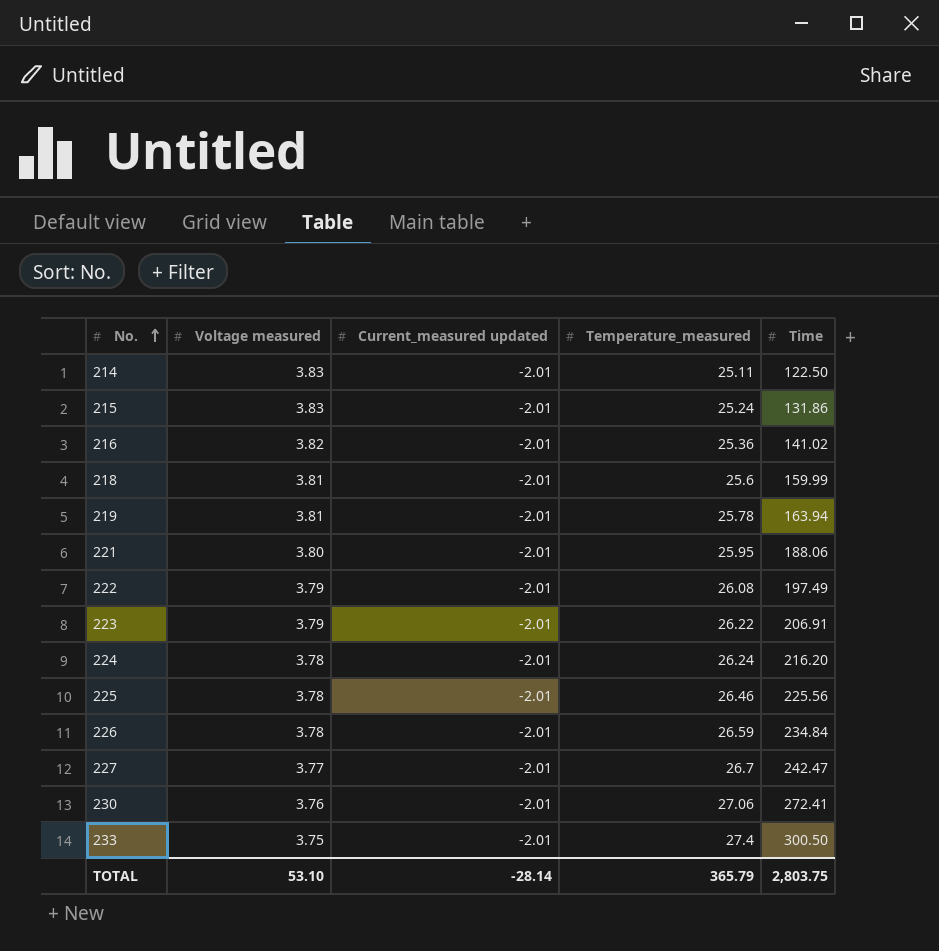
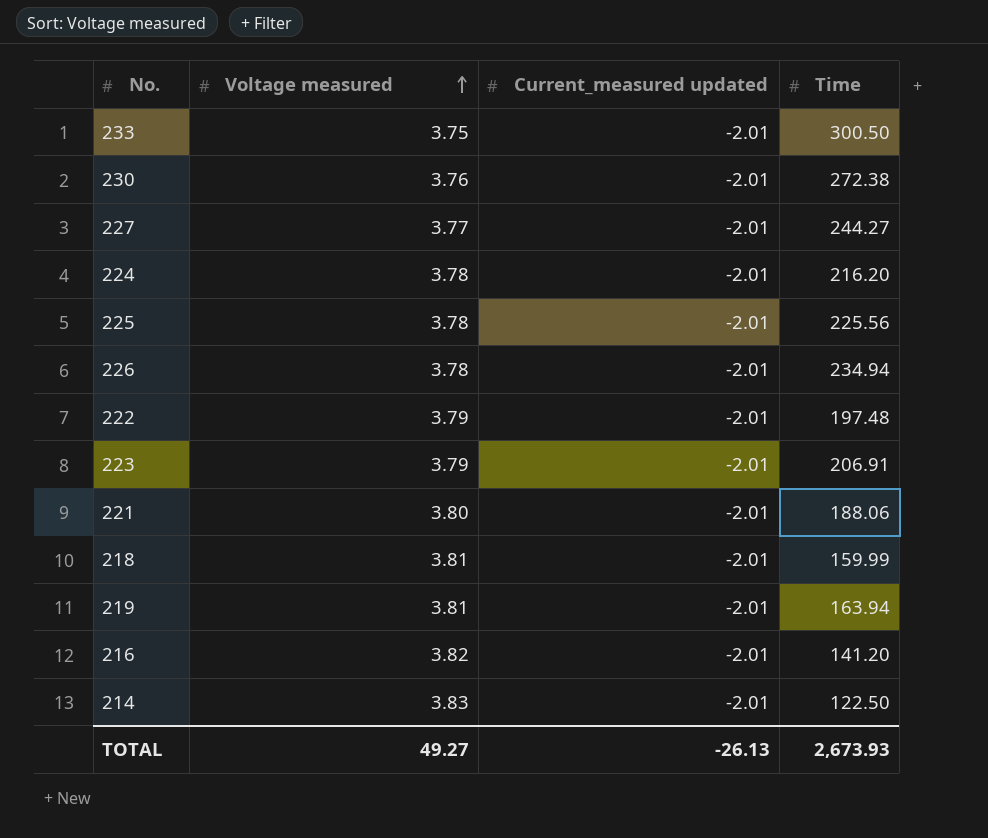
row order: No. ascending -> Voltage measured ascending
column Temperature_measured | position: 4 -> none
row 215: 3.83 | -2.01 | 25.24 | 131.86 -> none
230 | Time: 272.41 -> 272.38
227 | Time: 242.47 -> 244.27
226 | Time: 234.84 -> 234.94
222 | Time: 197.49 -> 197.48
216 | Time: 141.02 -> 141.20
TOTAL | Voltage measured: 53.10 -> 49.27
TOTAL | Current_measured updated: -28.14 -> -26.13
TOTAL | Time: 2,803.75 -> 2,673.93

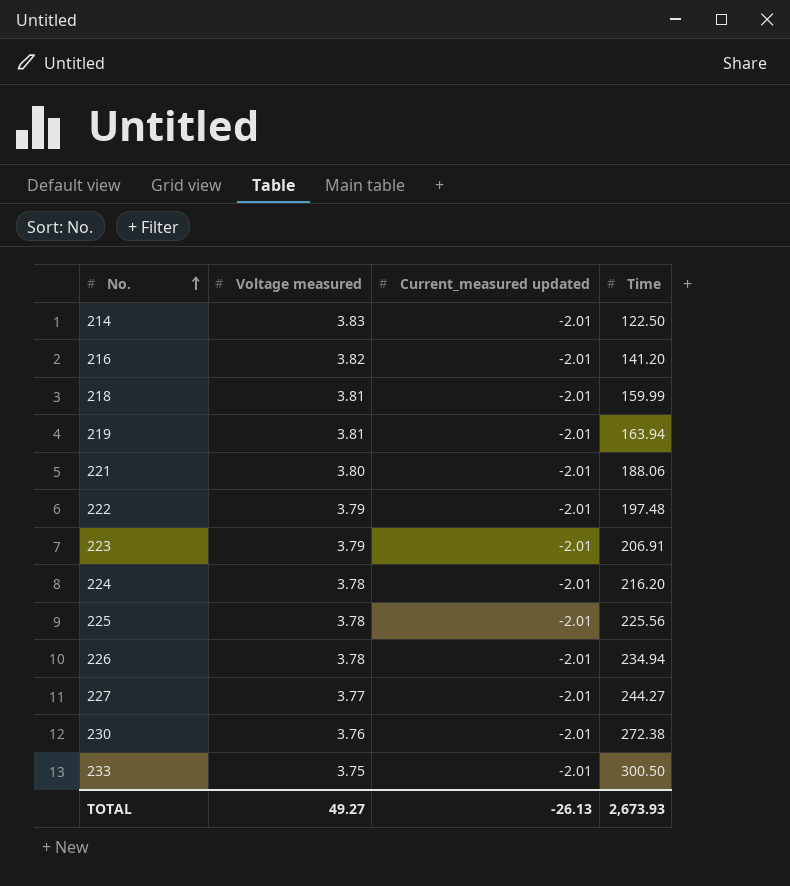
row order: Voltage measured ascending -> No. ascending

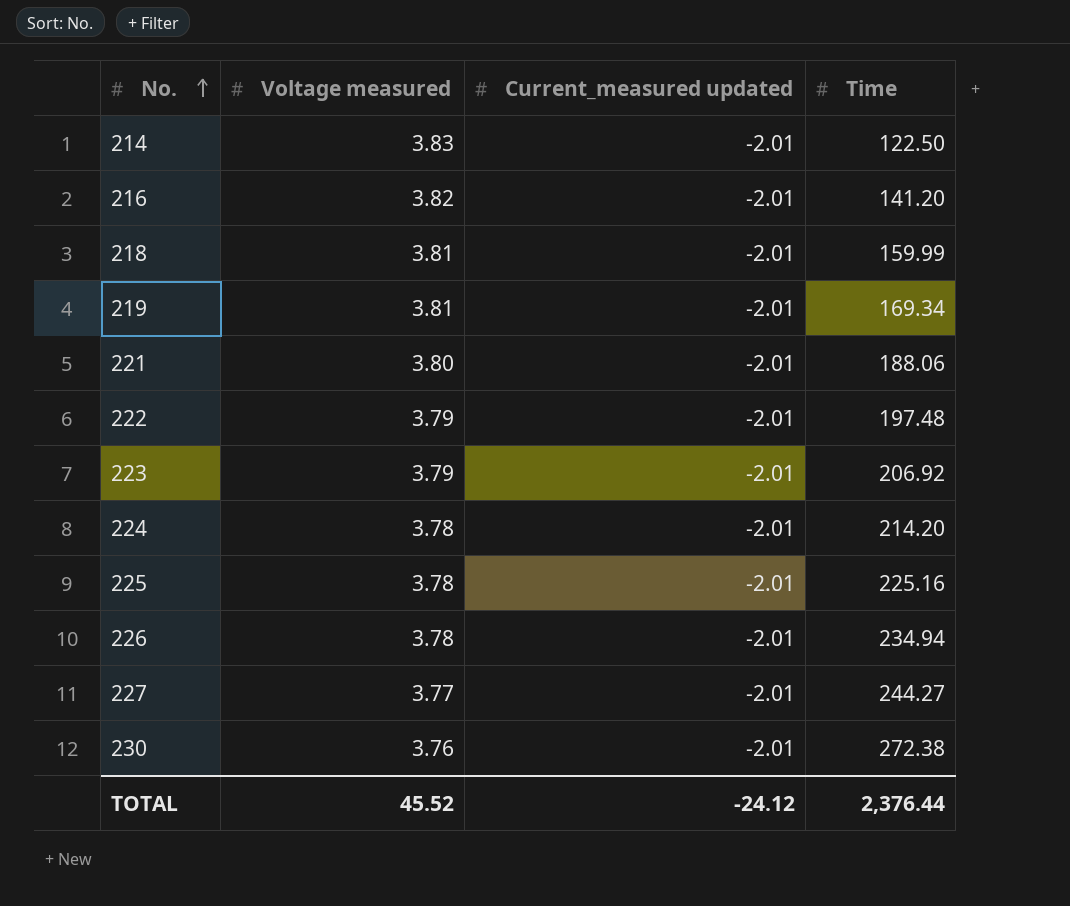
row 233: 3.75 | -2.01 | 300.50 -> none
219 | Time: 163.94 -> 169.34
223 | Time: 206.91 -> 206.92
224 | Time: 216.20 -> 214.20
225 | Time: 225.56 -> 225.16
TOTAL | Voltage measured: 49.27 -> 45.52
TOTAL | Current_measured updated: -26.13 -> -24.12
TOTAL | Time: 2,673.93 -> 2,376.44

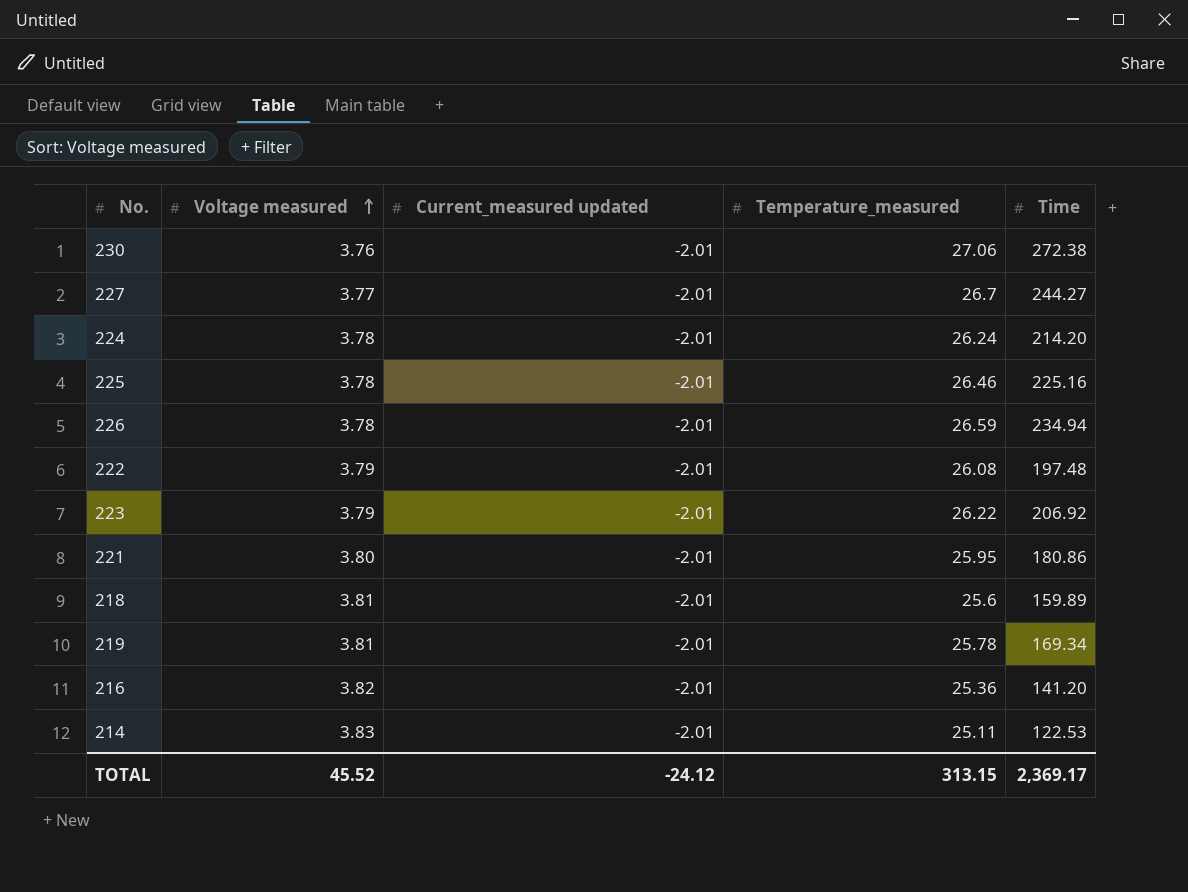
row order: No. ascending -> Voltage measured ascending
column Temperature_measured | position: none -> 4
221 | Time: 188.06 -> 180.86
218 | Time: 159.99 -> 159.89
214 | Time: 122.50 -> 122.53
TOTAL | Time: 2,376.44 -> 2,369.17

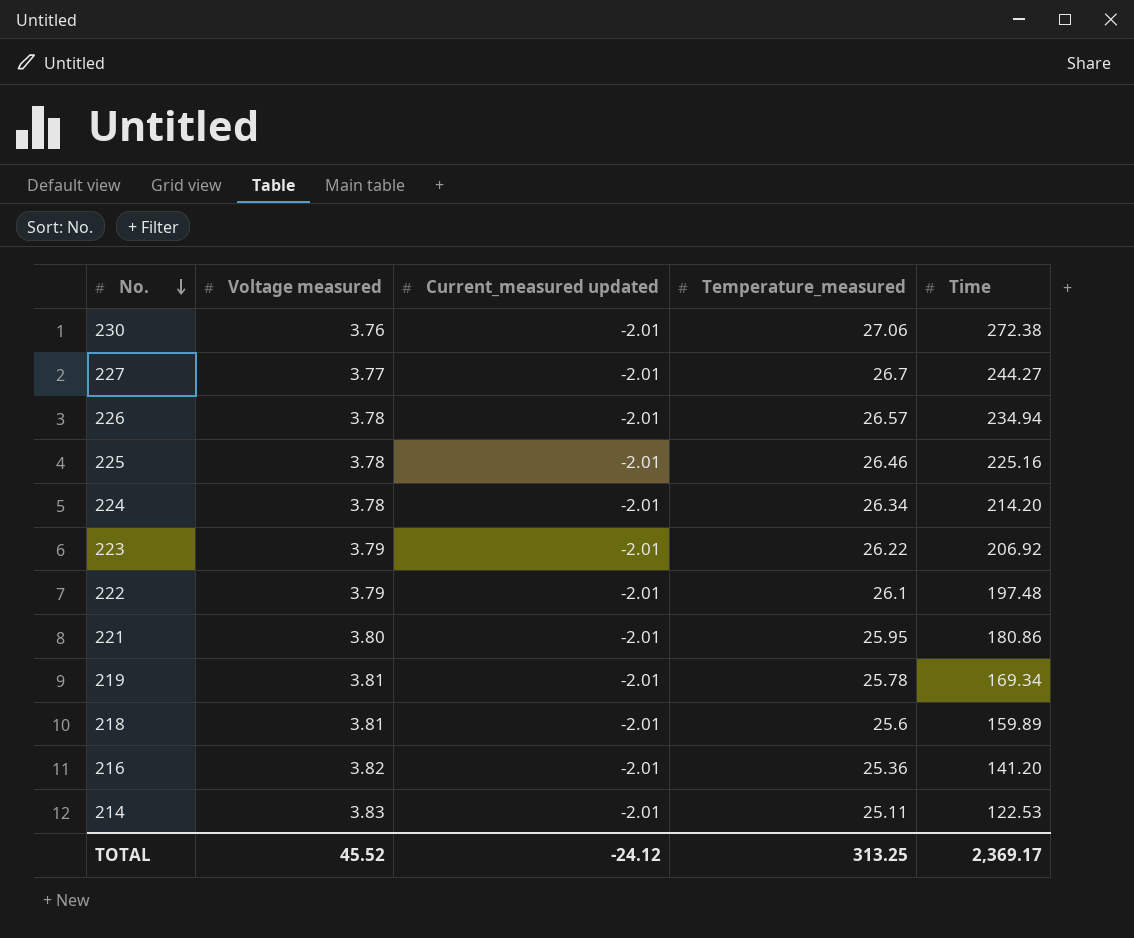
row order: Voltage measured ascending -> No. descending
226 | Temperature_measured: 26.59 -> 26.57
224 | Temperature_measured: 26.24 -> 26.34
222 | Temperature_measured: 26.08 -> 26.1
TOTAL | Temperature_measured: 313.15 -> 313.25

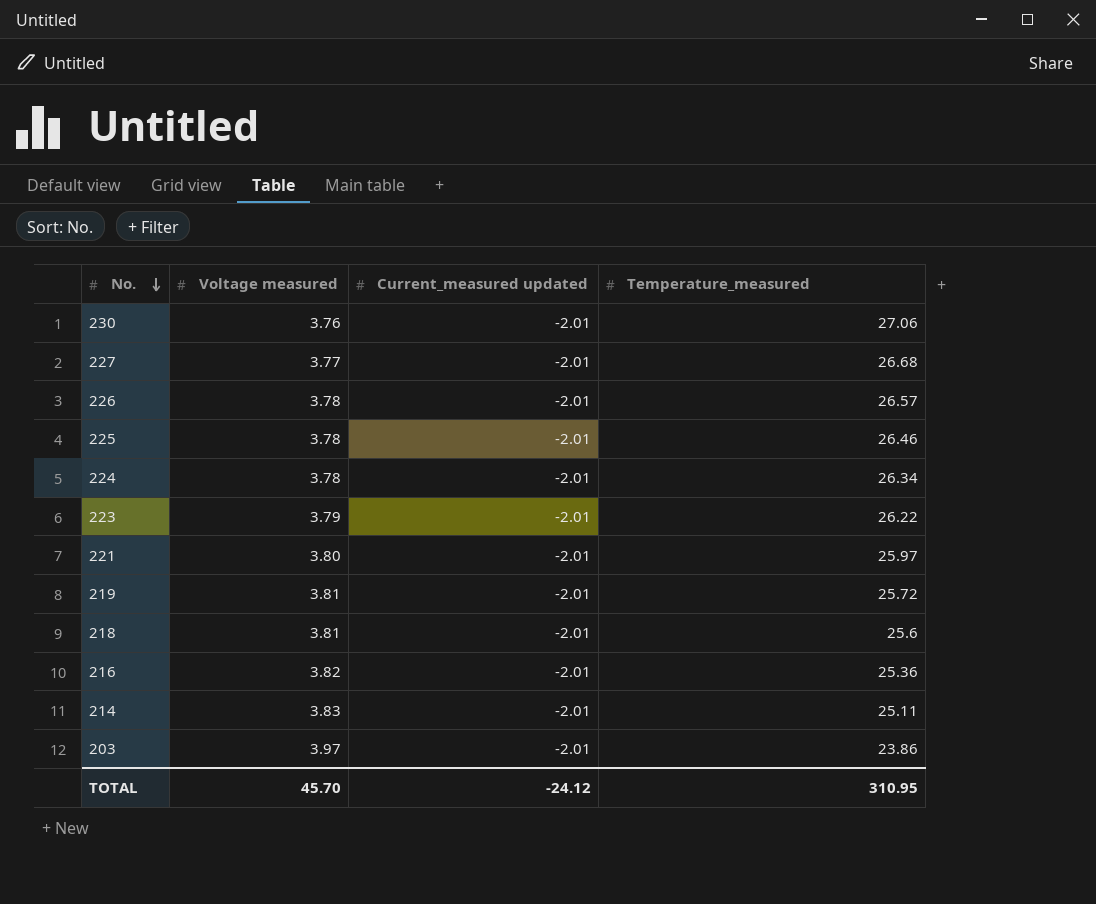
column Time | position: 5 -> none
row 222: 3.79 | -2.01 | 26.1 | 197.48 -> none
227 | Temperature_measured: 26.7 -> 26.68
221 | Temperature_measured: 25.95 -> 25.97
219 | Temperature_measured: 25.78 -> 25.72
row 203: none -> 3.97 | -2.01 | 23.86
TOTAL | Voltage measured: 45.52 -> 45.70
TOTAL | Temperature_measured: 313.25 -> 310.95

